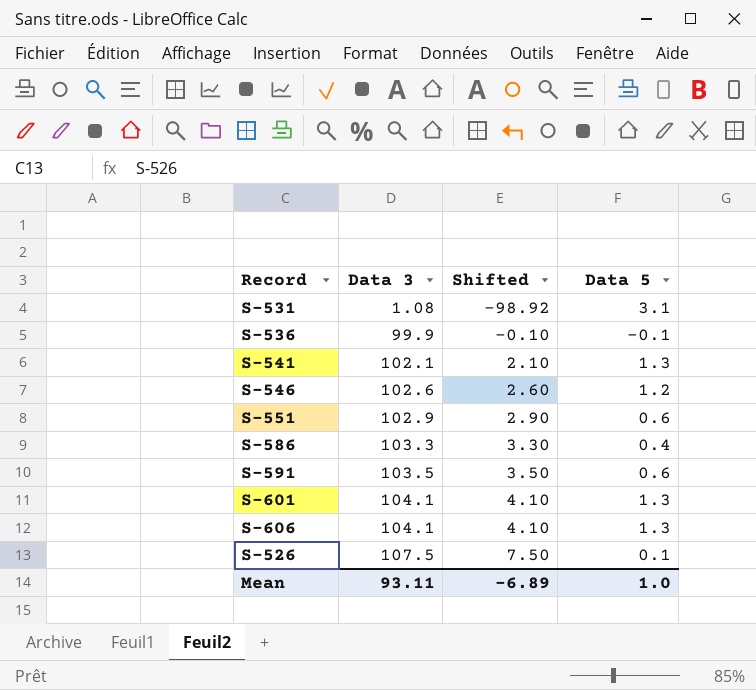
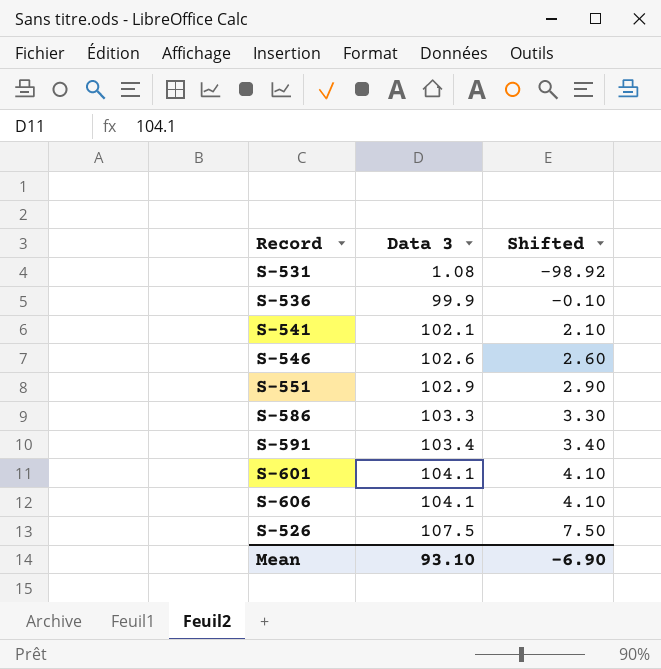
column Data 5 | position: 4 -> none
S-591 | Data 3: 103.5 -> 103.4
S-591 | Shifted: 3.50 -> 3.40
Mean | Data 3: 93.11 -> 93.10
Mean | Shifted: -6.89 -> -6.90

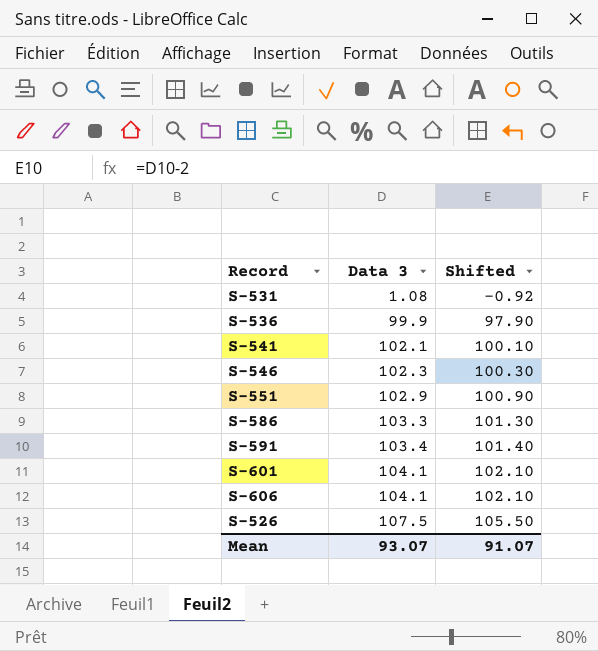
column Shifted | formula: [Data 3] - 100 -> [Data 3] - 2
S-546 | Data 3: 102.6 -> 102.3
Mean | Data 3: 93.10 -> 93.07
Mean | Shifted: -6.90 -> 91.07

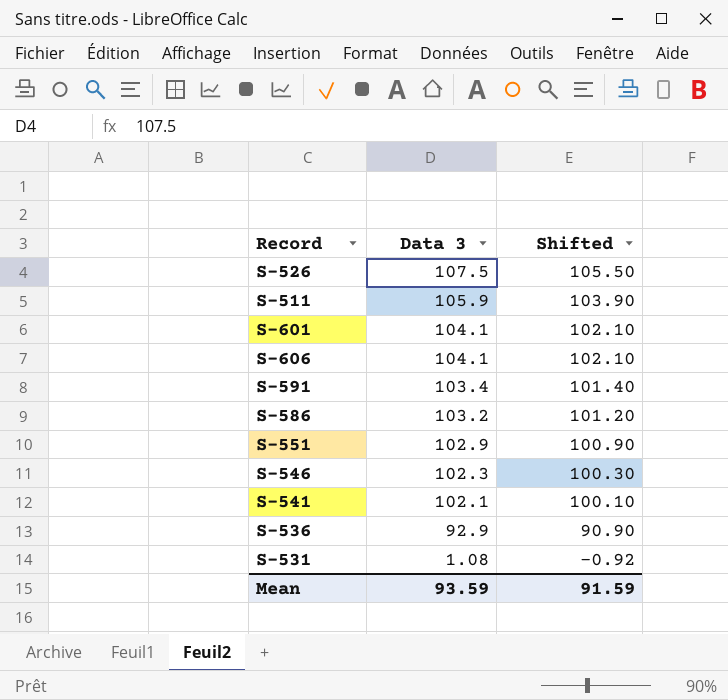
row order: Data 3 ascending -> Data 3 descending
row S-511: none -> 105.9 | 103.90
S-586 | Data 3: 103.3 -> 103.2
S-586 | Shifted: 101.30 -> 101.20
S-536 | Data 3: 99.9 -> 92.9
S-536 | Shifted: 97.90 -> 90.90
Mean | Data 3: 93.07 -> 93.59
Mean | Shifted: 91.07 -> 91.59

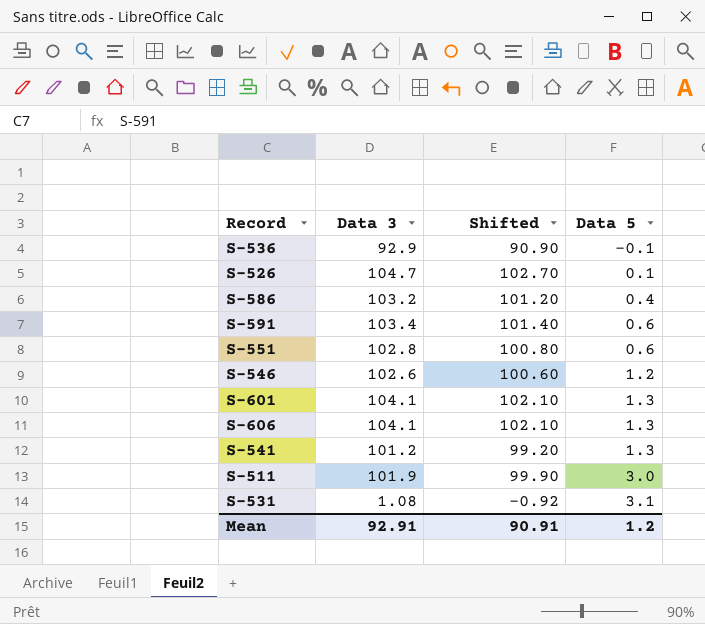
row order: Data 3 descending -> Data 5 ascending
column Data 5 | position: none -> 4
S-526 | Data 3: 107.5 -> 104.7
S-526 | Shifted: 105.50 -> 102.70
S-551 | Data 3: 102.9 -> 102.8
S-551 | Shifted: 100.90 -> 100.80
S-546 | Data 3: 102.3 -> 102.6
S-546 | Shifted: 100.30 -> 100.60
S-541 | Data 3: 102.1 -> 101.2
S-541 | Shifted: 100.10 -> 99.20
S-511 | Data 3: 105.9 -> 101.9
S-511 | Shifted: 103.90 -> 99.90
Mean | Data 3: 93.59 -> 92.91
Mean | Shifted: 91.59 -> 90.91

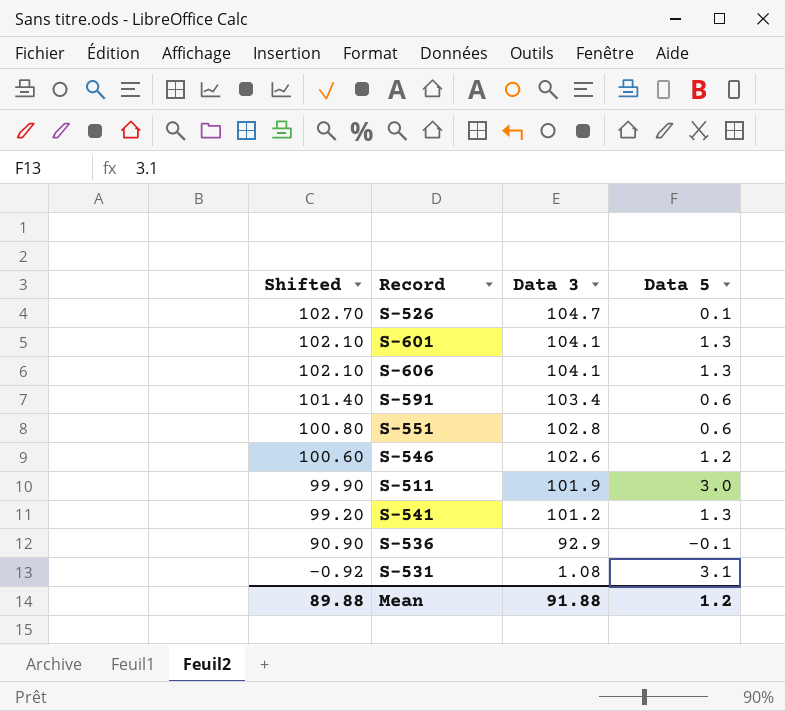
row order: Data 5 ascending -> Shifted descending
column Shifted | position: 3 -> 1
row S-586: 103.2 | 101.20 | 0.4 -> none
Mean | Shifted: 90.91 -> 89.88
Mean | Data 3: 92.91 -> 91.88

